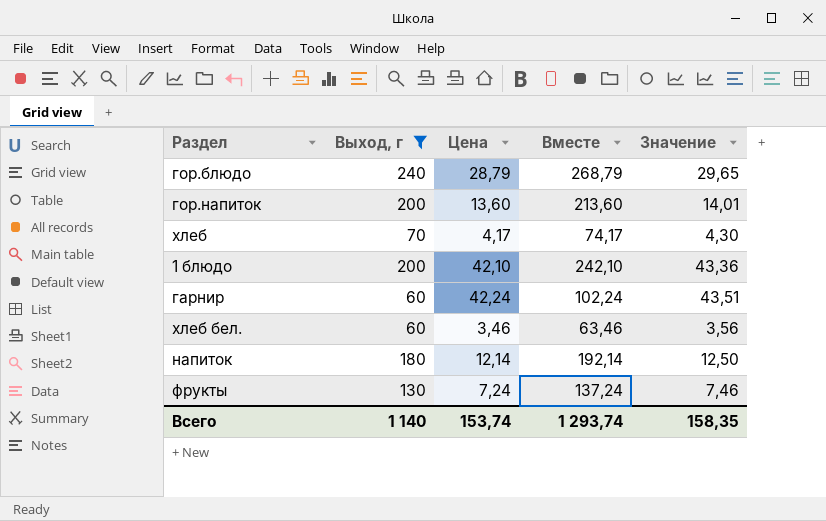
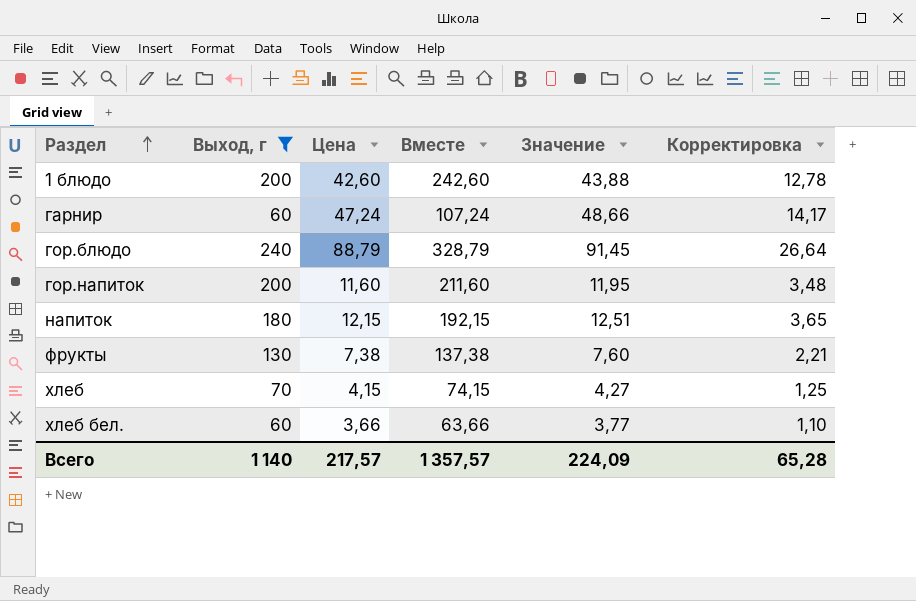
row order: none -> Раздел ascending
column Корректировка | formula: none -> [Цена] * 0,3
1 блюдо | Цена: 42,10 -> 42,60
1 блюдо | Вместе: 242,10 -> 242,60
1 блюдо | Значение: 43,36 -> 43,88
гарнир | Цена: 42,24 -> 47,24
гарнир | Вместе: 102,24 -> 107,24
гарнир | Значение: 43,51 -> 48,66
гор.блюдо | Цена: 28,79 -> 88,79
гор.блюдо | Вместе: 268,79 -> 328,79
гор.блюдо | Значение: 29,65 -> 91,45
гор.напиток | Цена: 13,60 -> 11,60
гор.напиток | Вместе: 213,60 -> 211,60
гор.напиток | Значение: 14,01 -> 11,95
напиток | Цена: 12,14 -> 12,15
напиток | Вместе: 192,14 -> 192,15
напиток | Значение: 12,50 -> 12,51
фрукты | Цена: 7,24 -> 7,38
фрукты | Вместе: 137,24 -> 137,38
фрукты | Значение: 7,46 -> 7,60
хлеб | Цена: 4,17 -> 4,15
хлеб | Вместе: 74,17 -> 74,15
хлеб | Значение: 4,30 -> 4,27
хлеб бел. | Цена: 3,46 -> 3,66
хлеб бел. | Вместе: 63,46 -> 63,66
хлеб бел. | Значение: 3,56 -> 3,77
Всего | Цена: 153,74 -> 217,57
Всего | Вместе: 1 293,74 -> 1 357,57
Всего | Значение: 158,35 -> 224,09

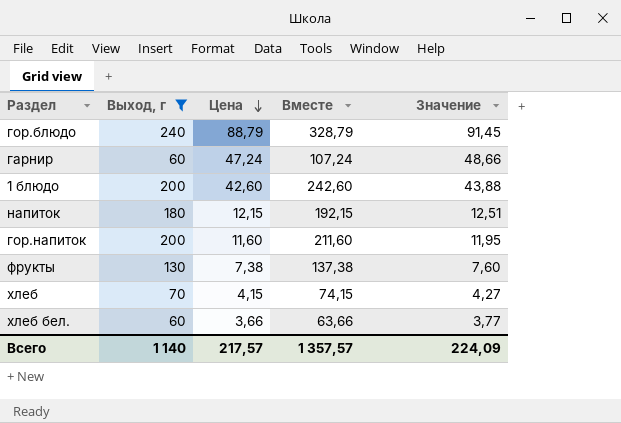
row order: Раздел ascending -> Цена descending
column Корректировка | formula: [Цена] * 0,3 -> none

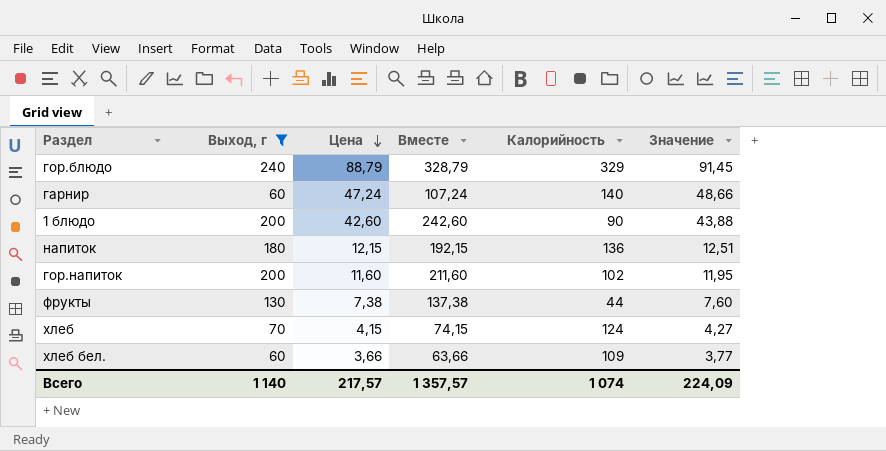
column Калорийность | position: none -> 5

